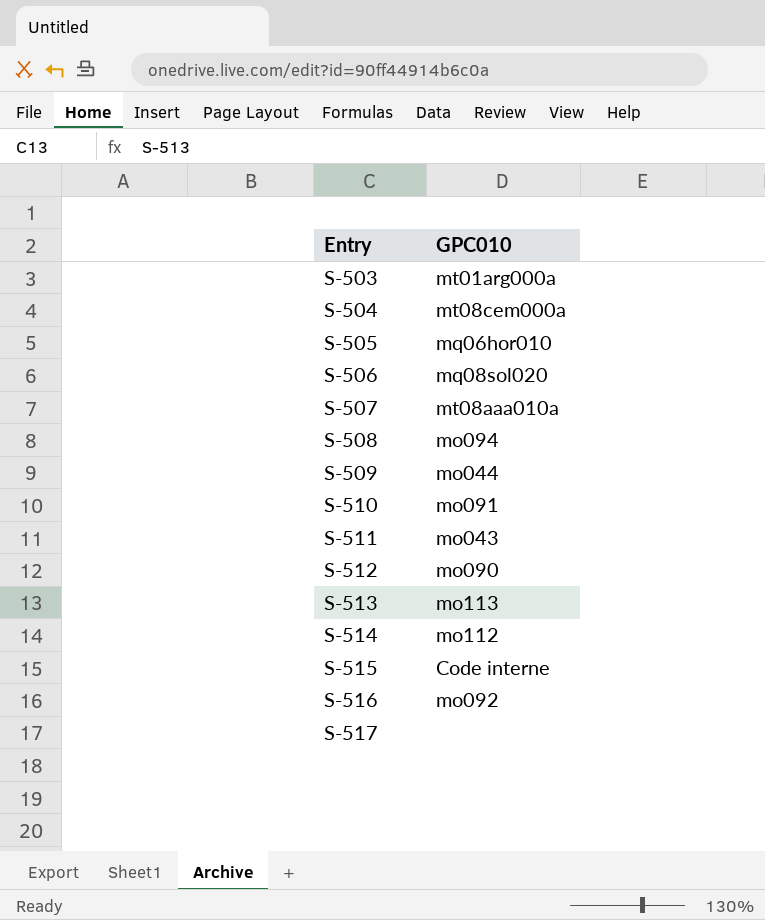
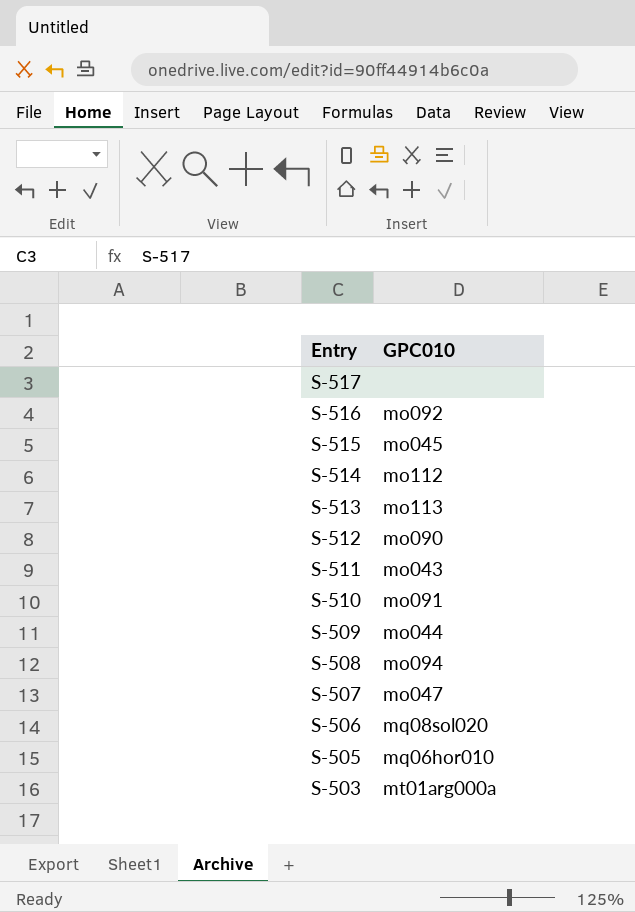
row order: Entry ascending -> Entry descending
row S-504: mt08cem000a -> none
S-515 | GPC010: Code interne -> mo045
S-507 | GPC010: mt08aaa010a -> mo047

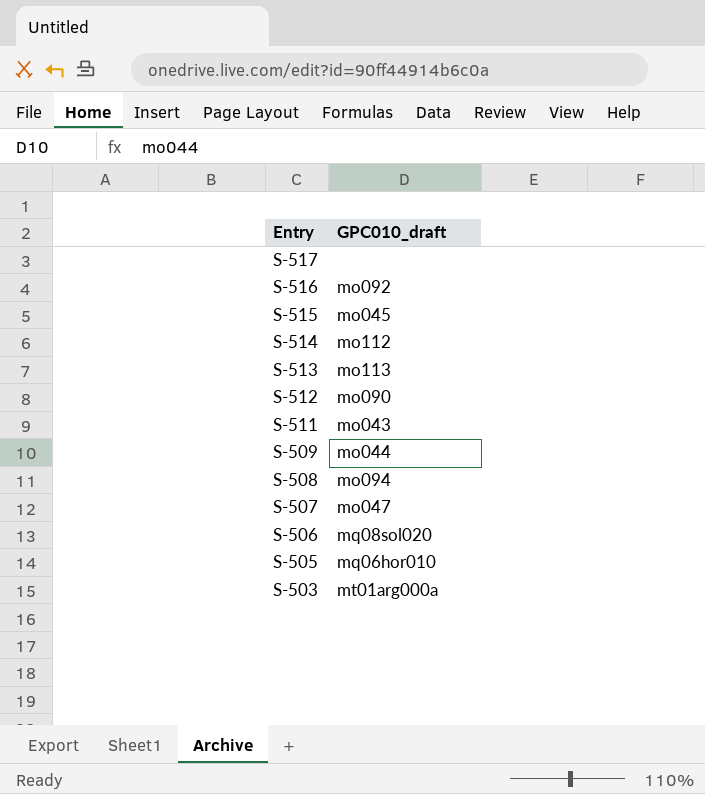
column name: GPC010 -> GPC010_draft
row S-510: mo091 -> none

